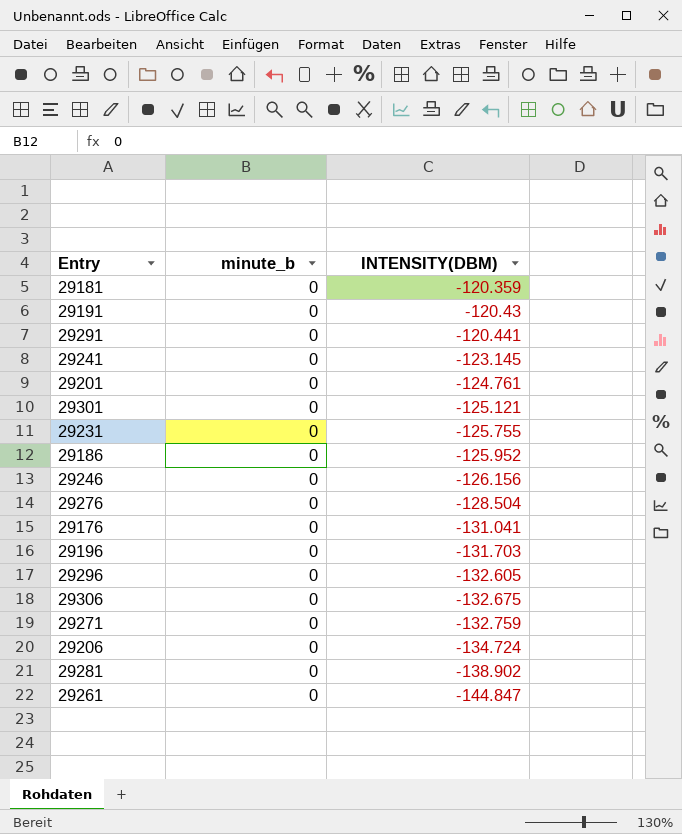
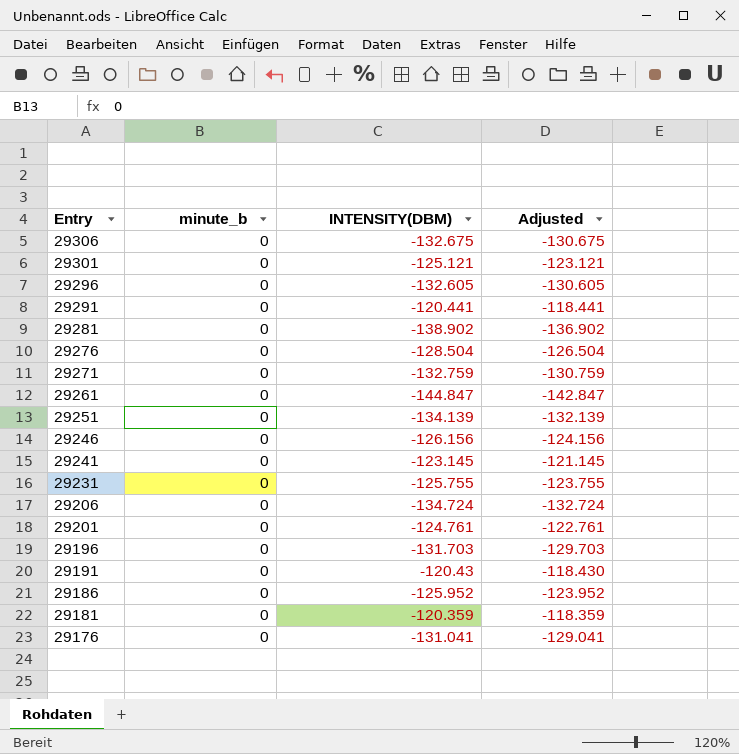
row order: INTENSITY(DBM) descending -> Entry descending
column Adjusted | formula: none -> [INTENSITY(DBM)] + 2
row 29251: none -> 0 | -134.139 | -132.139

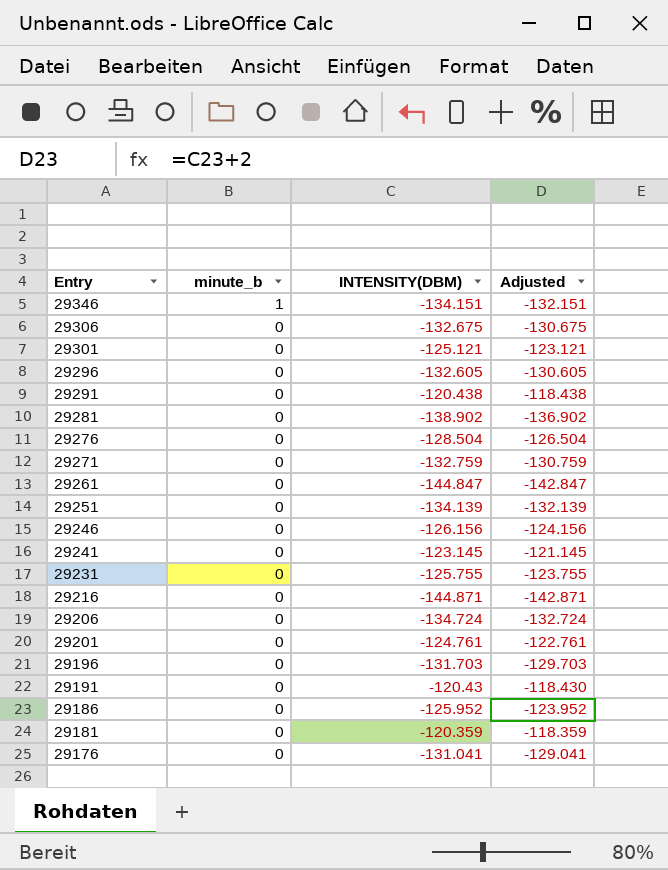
row 29346: none -> 1 | -134.151 | -132.151
29291 | INTENSITY(DBM): -120.441 -> -120.438
29291 | Adjusted: -118.441 -> -118.438
row 29216: none -> 0 | -144.871 | -142.871

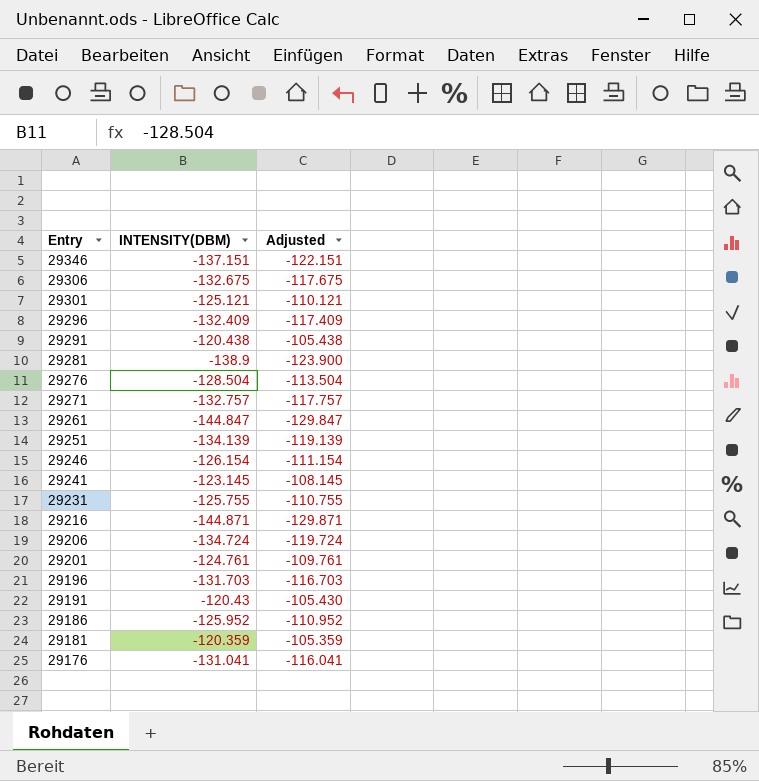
column minute_b | position: 2 -> none
column Adjusted | formula: [INTENSITY(DBM)] + 2 -> [INTENSITY(DBM)] + 15
29346 | INTENSITY(DBM): -134.151 -> -137.151
29296 | INTENSITY(DBM): -132.605 -> -132.409
29281 | INTENSITY(DBM): -138.902 -> -138.9
29271 | INTENSITY(DBM): -132.759 -> -132.757
29246 | INTENSITY(DBM): -126.156 -> -126.154

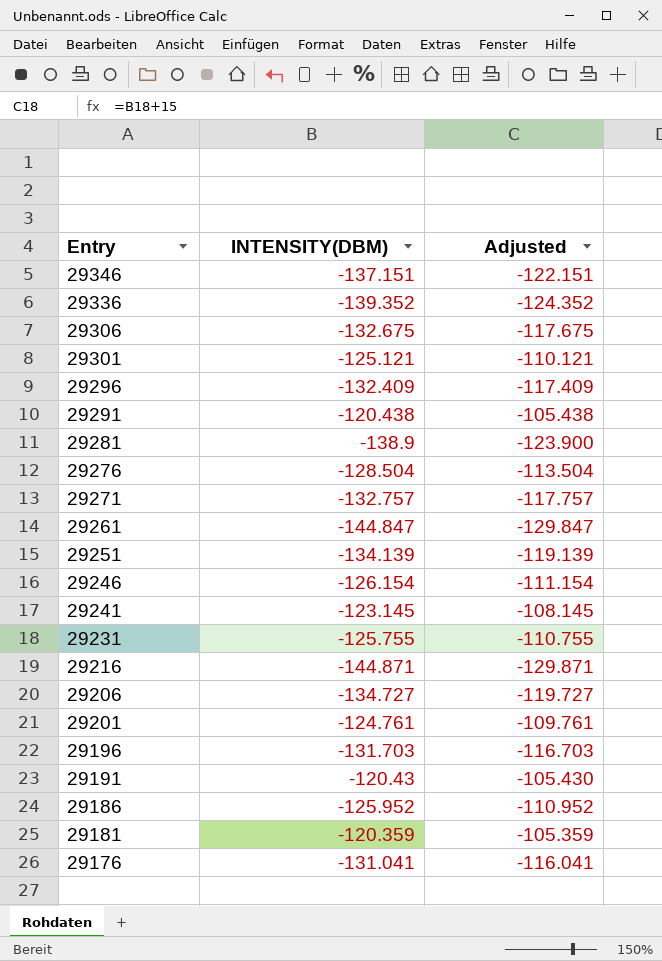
row 29336: none -> -139.352 | -124.352
29206 | INTENSITY(DBM): -134.724 -> -134.727
29206 | Adjusted: -119.724 -> -119.727

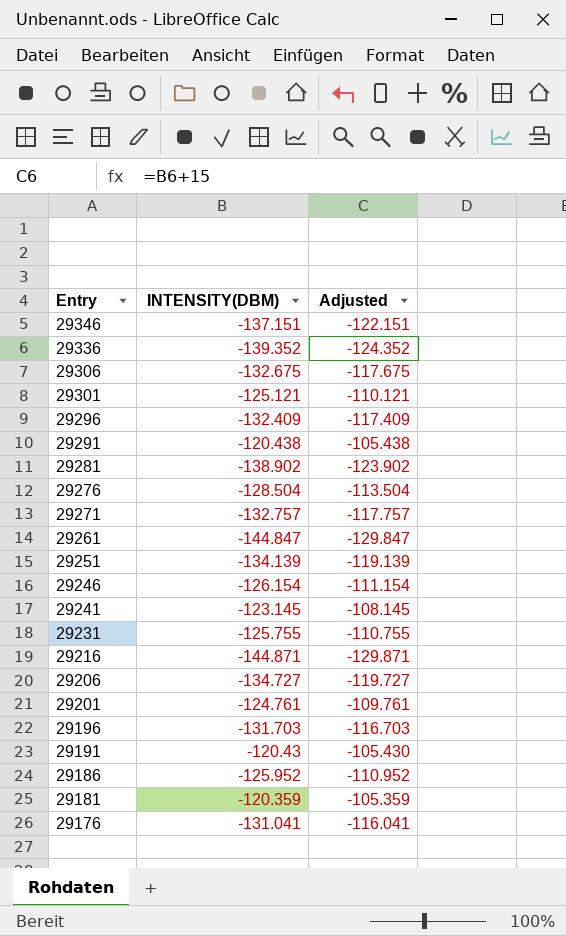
29281 | INTENSITY(DBM): -138.9 -> -138.902
29281 | Adjusted: -123.900 -> -123.902

